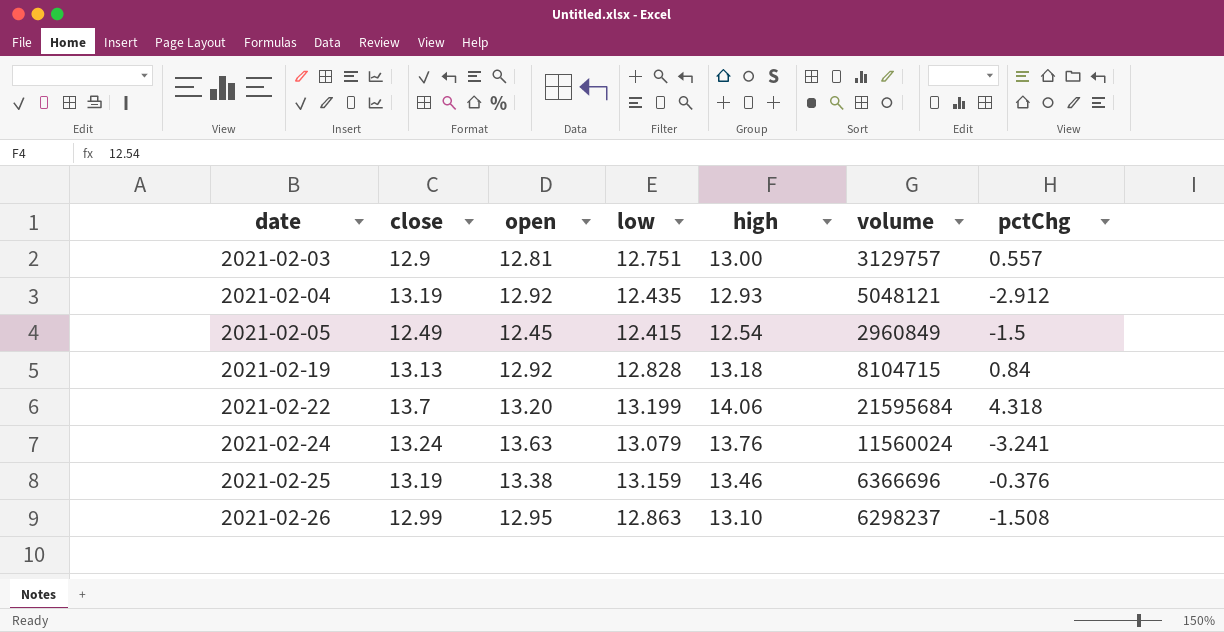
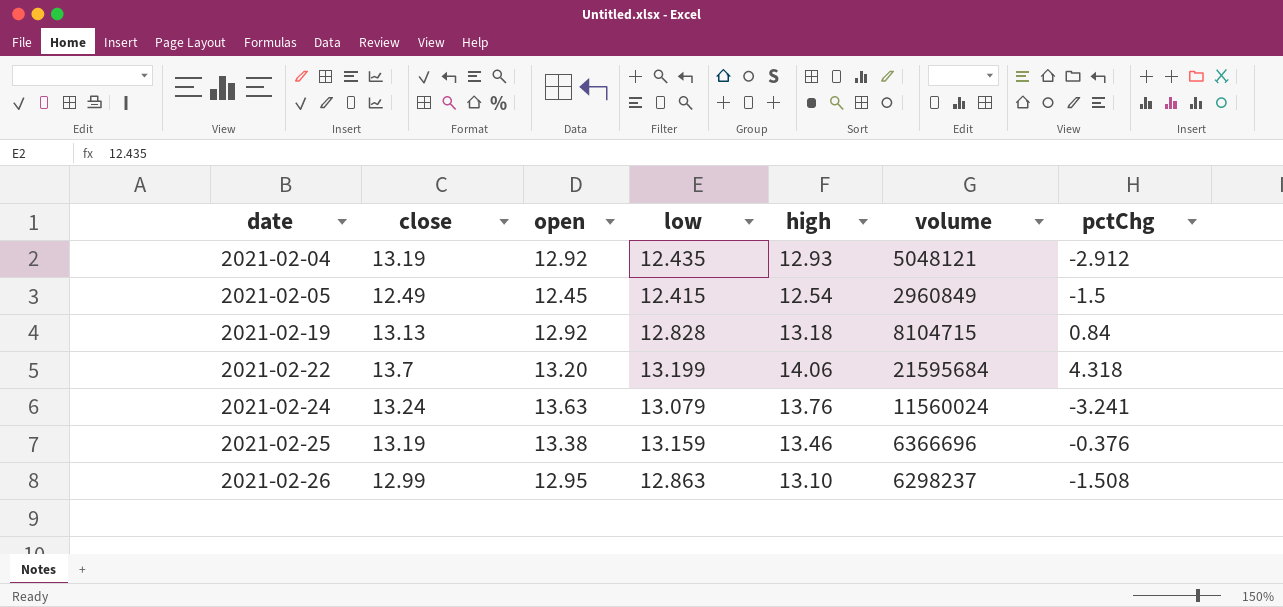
row 2021-02-03: 12.9 | 12.81 | 12.751 | 13.00 | 3129757 | 0.557 -> none

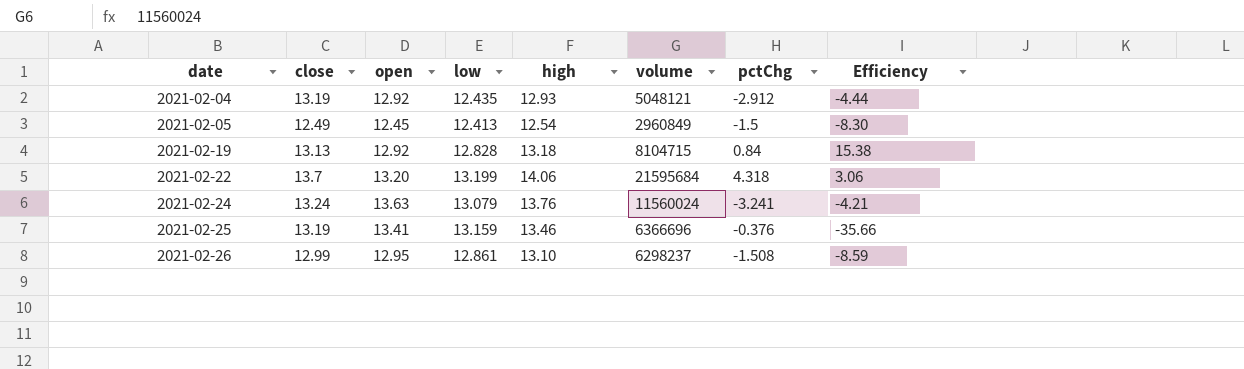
column Efficiency | formula: none -> [open] / [pctChg]
2021-02-05 | low: 12.415 -> 12.413
2021-02-25 | open: 13.38 -> 13.41
2021-02-26 | low: 12.863 -> 12.861

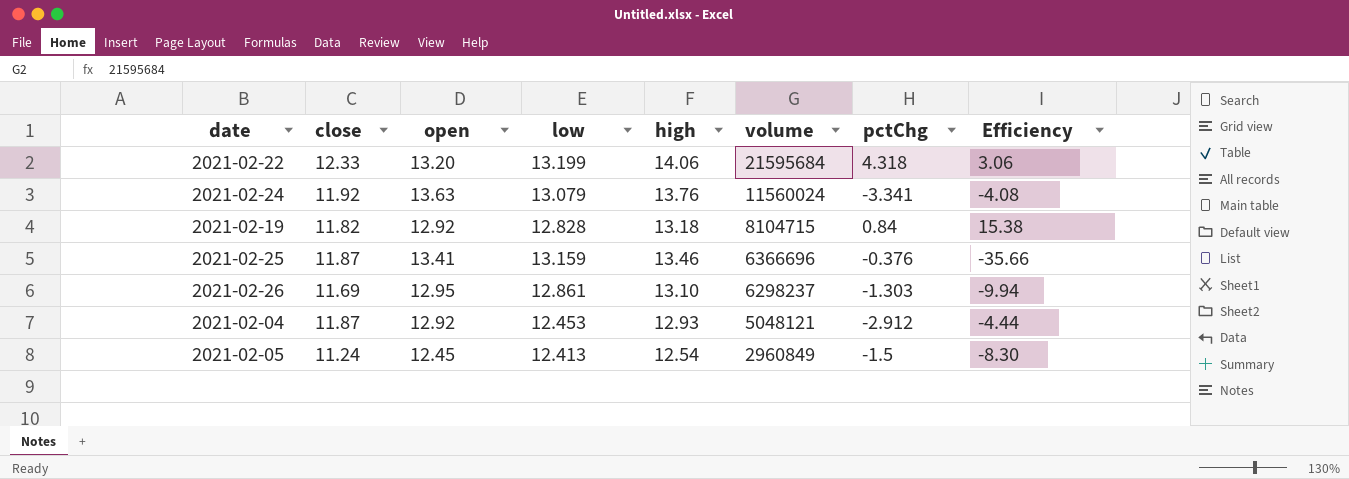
row order: date ascending -> volume descending
2021-02-22 | close: 13.7 -> 12.33
2021-02-24 | close: 13.24 -> 11.92
2021-02-24 | pctChg: -3.241 -> -3.341
2021-02-24 | Efficiency: -4.21 -> -4.08
2021-02-19 | close: 13.13 -> 11.82
2021-02-25 | close: 13.19 -> 11.87
2021-02-26 | close: 12.99 -> 11.69
2021-02-26 | pctChg: -1.508 -> -1.303
2021-02-26 | Efficiency: -8.59 -> -9.94
2021-02-04 | close: 13.19 -> 11.87
2021-02-04 | low: 12.435 -> 12.453
2021-02-05 | close: 12.49 -> 11.24

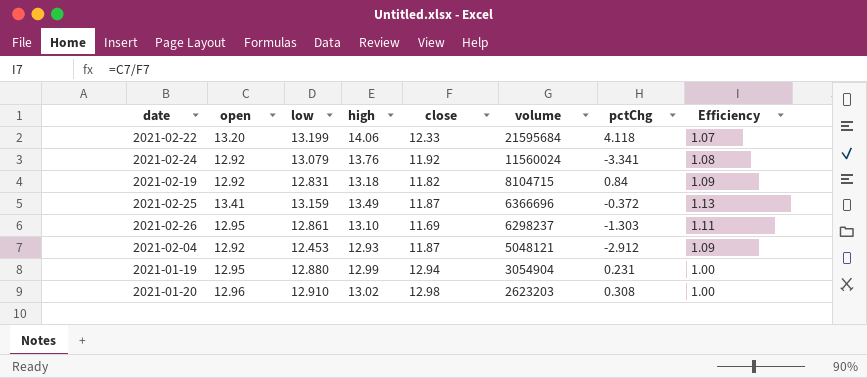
column close | position: 2 -> 5
column Efficiency | formula: [open] / [pctChg] -> [open] / [close]
row 2021-02-05: 11.24 | 12.45 | 12.413 | 12.54 | 2960849 | -1.5 | -8.30 -> none
2021-02-22 | pctChg: 4.318 -> 4.118
2021-02-24 | open: 13.63 -> 12.92
2021-02-19 | low: 12.828 -> 12.831
2021-02-25 | high: 13.46 -> 13.49
2021-02-25 | pctChg: -0.376 -> -0.372
row 2021-01-19: none -> 12.95 | 12.880 | 12.99 | 12.94 | 3054904 | 0.231 | 1.00
row 2021-01-20: none -> 12.96 | 12.910 | 13.02 | 12.98 | 2623203 | 0.308 | 1.00

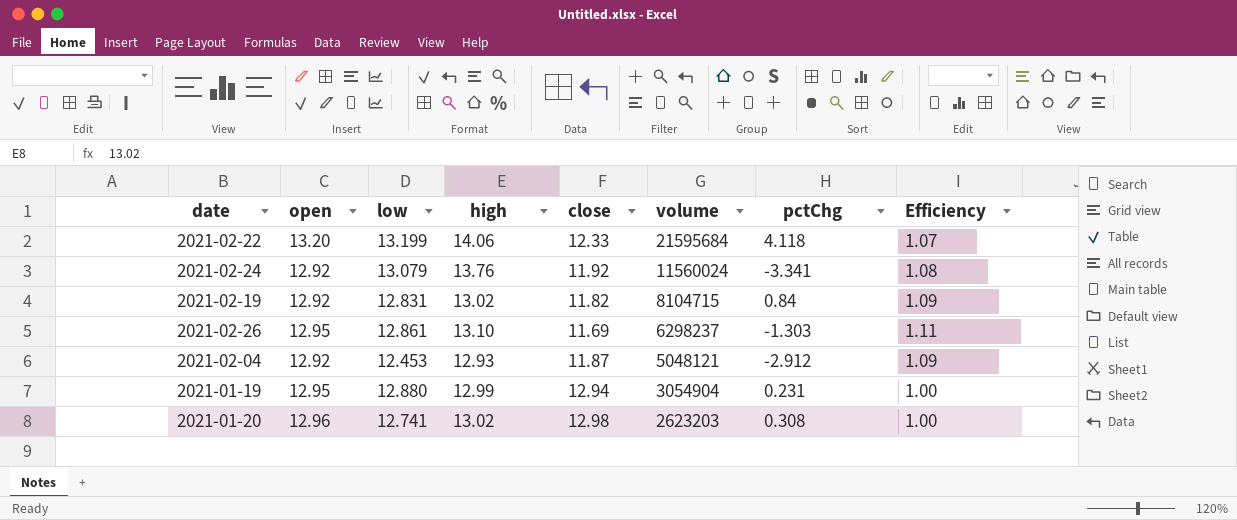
row 2021-02-25: 13.41 | 13.159 | 13.49 | 11.87 | 6366696 | -0.372 | 1.13 -> none
2021-02-19 | high: 13.18 -> 13.02
2021-01-20 | low: 12.910 -> 12.741

